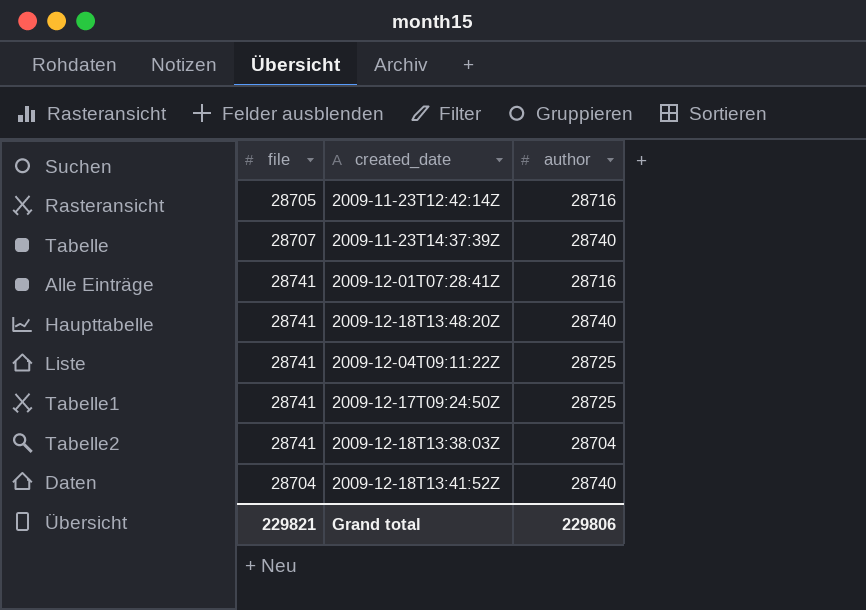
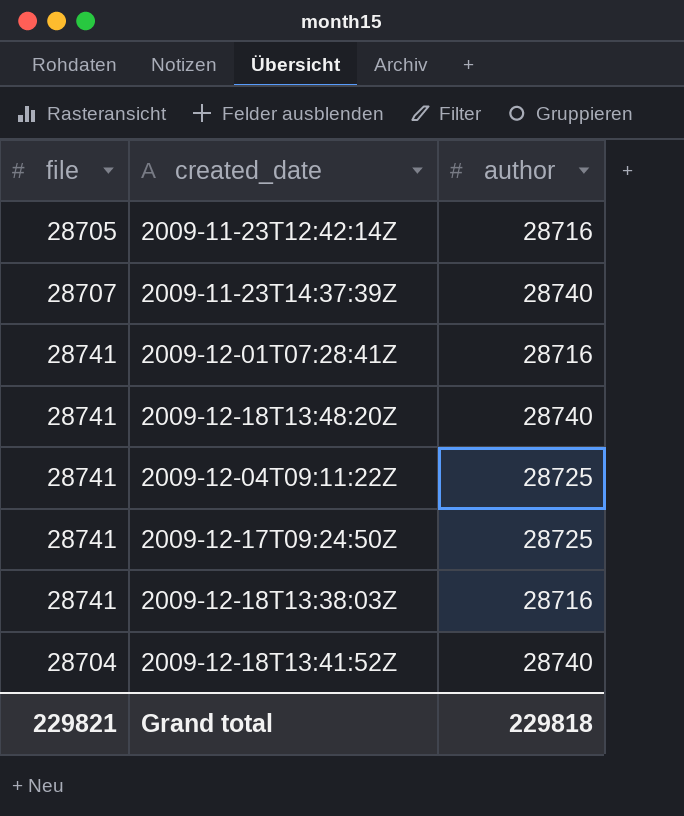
2009-12-18T13:38:03Z | author: 28704 -> 28716
Grand total | author: 229806 -> 229818

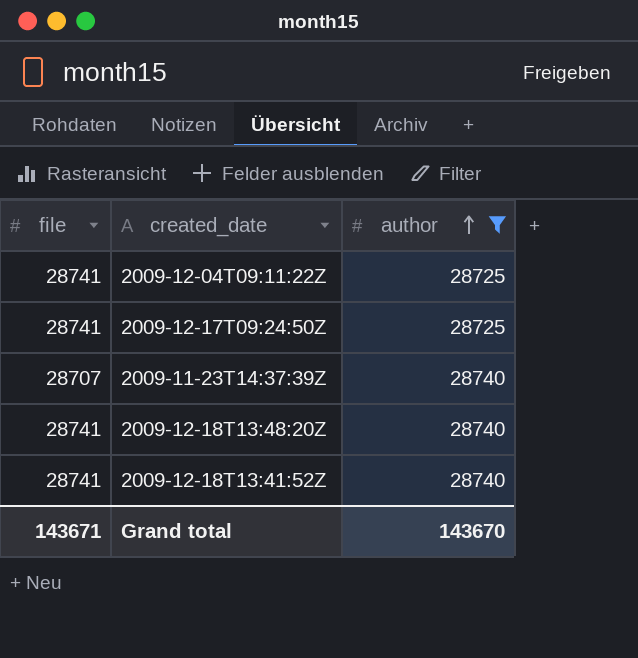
filter: none -> author != 28716
row order: none -> author ascending
2009-12-18T13:41:52Z | file: 28704 -> 28741
Grand total | file: 229821 -> 143671
Grand total | author: 229818 -> 143670

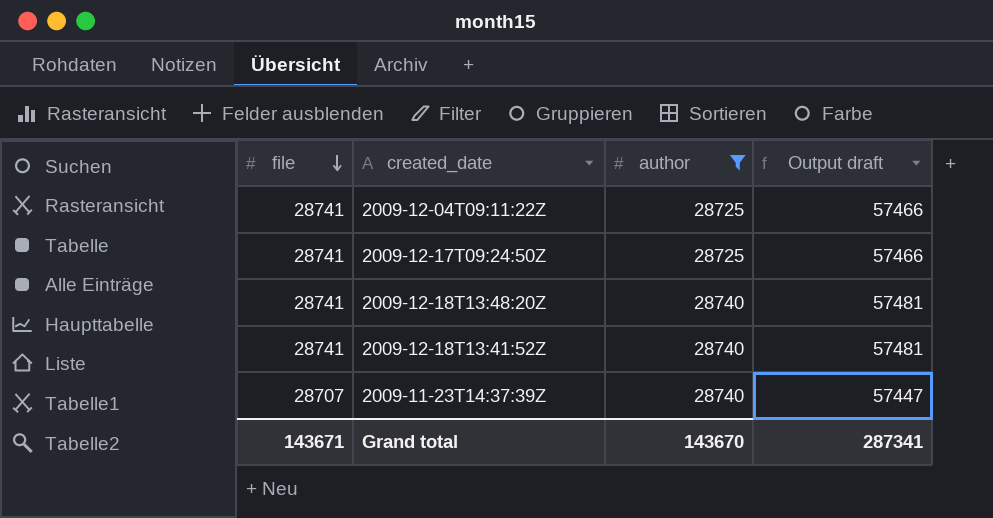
row order: author ascending -> file descending
column Output draft | formula: none -> [file] + [author]

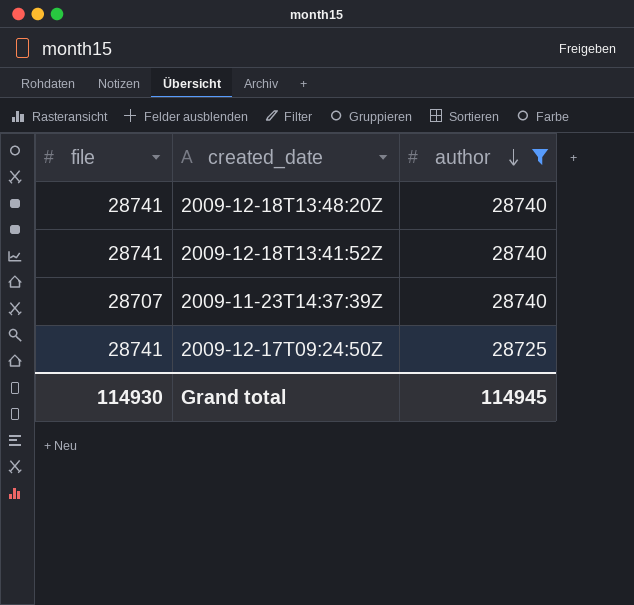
row order: file descending -> author descending
column Output draft | formula: [file] + [author] -> none
row 2009-12-04T09:11:22Z: 28741 | 28725 | 57466 -> none
Grand total | file: 143671 -> 114930
Grand total | author: 143670 -> 114945

